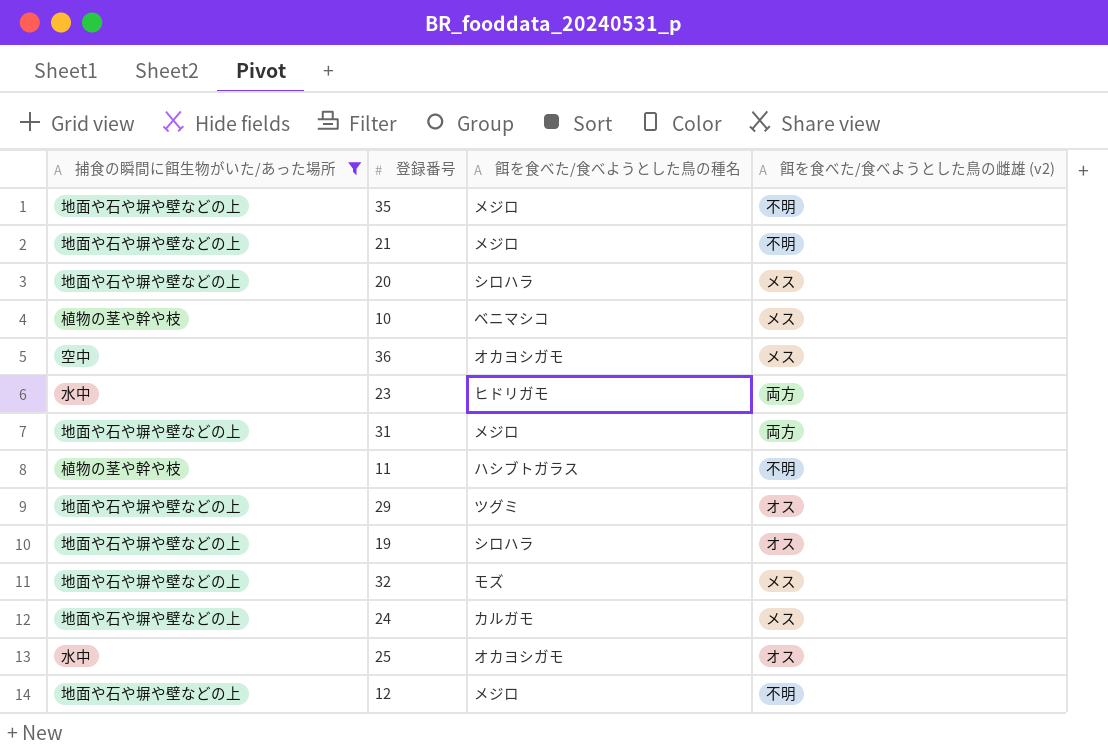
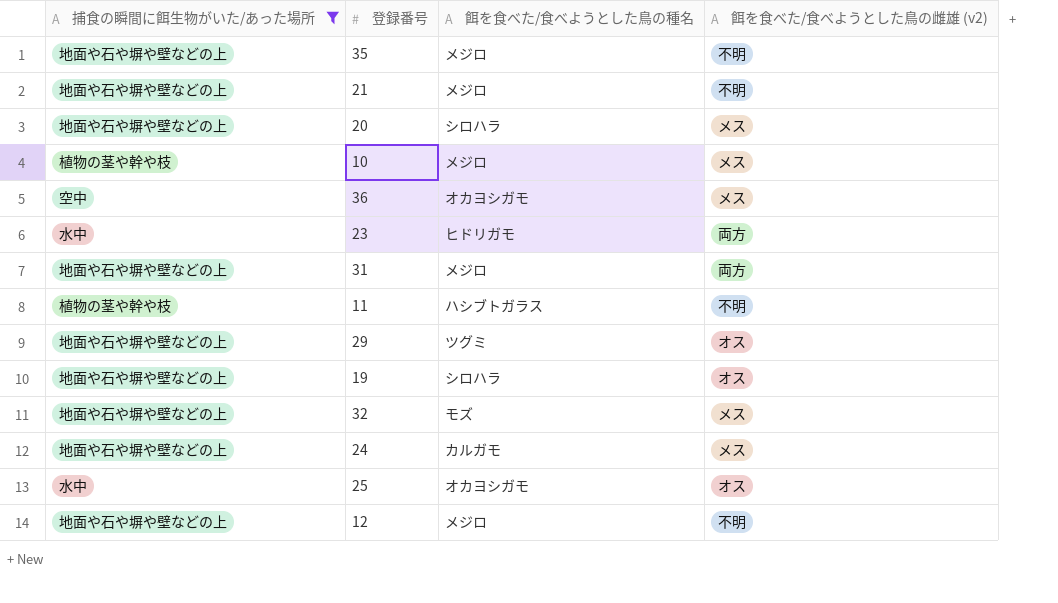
10 | 餌を食べた/食べようとした鳥の種名: ベニマシコ -> メジロ

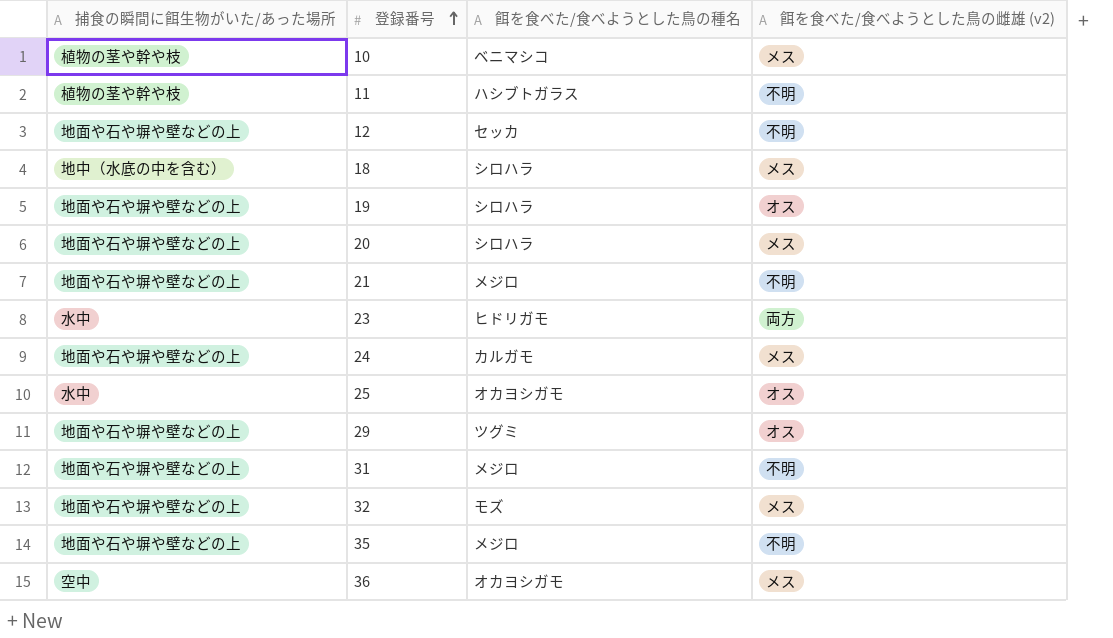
filter: 捕食の瞬間に餌生物がいた/あった場所 != 地中（水底の中を含む） -> none
row order: none -> 登録番号 ascending
10 | 餌を食べた/食べようとした鳥の種名: メジロ -> ベニマシコ
12 | 餌を食べた/食べようとした鳥の種名: メジロ -> セッカ
31 | 餌を食べた/食べようとした鳥の雌雄 (v2): 両方 -> 不明

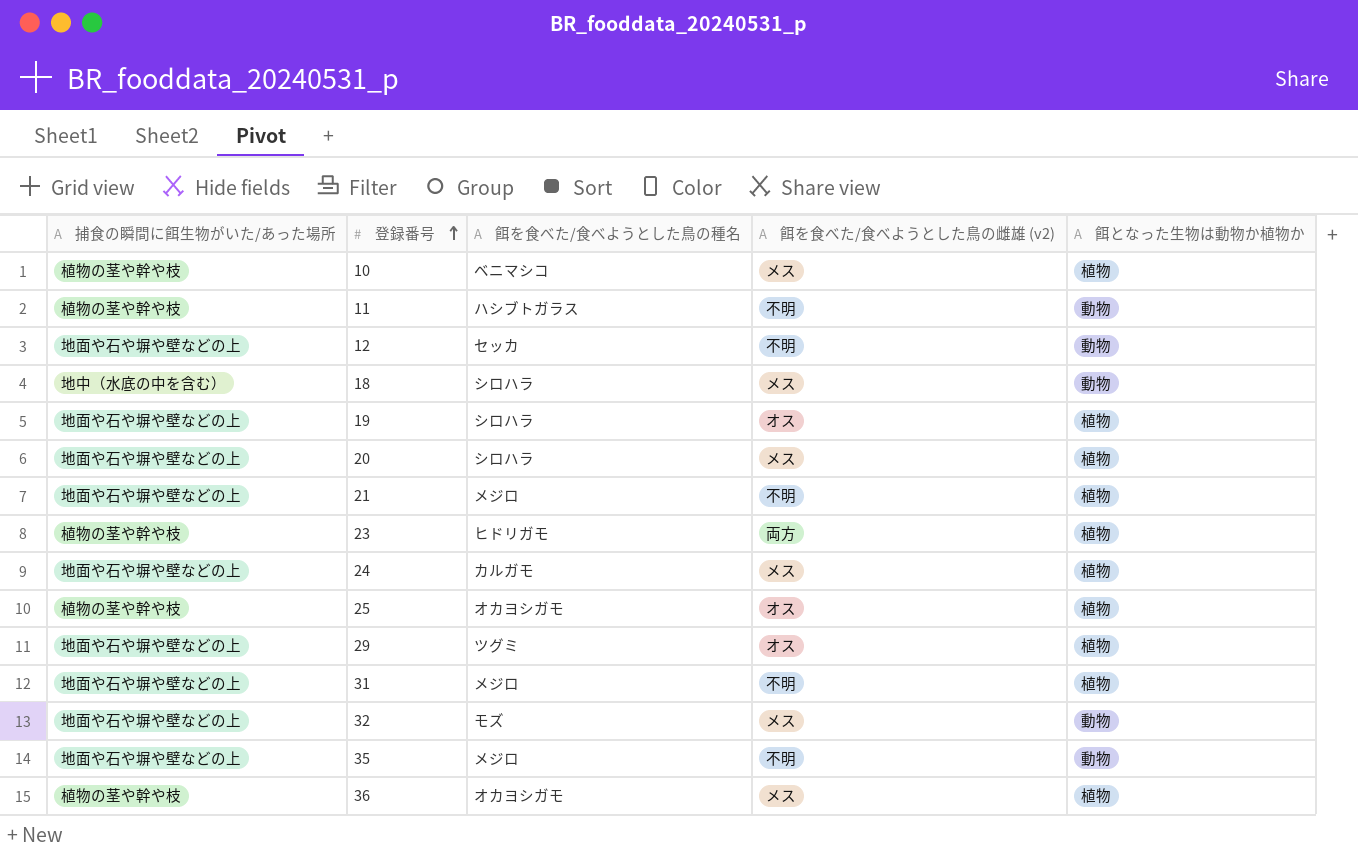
column 餌となった生物は動物か植物か | position: none -> 5
23 | 捕食の瞬間に餌生物がいた/あった場所: 水中 -> 植物の茎や幹や枝
25 | 捕食の瞬間に餌生物がいた/あった場所: 水中 -> 植物の茎や幹や枝
36 | 捕食の瞬間に餌生物がいた/あった場所: 空中 -> 植物の茎や幹や枝

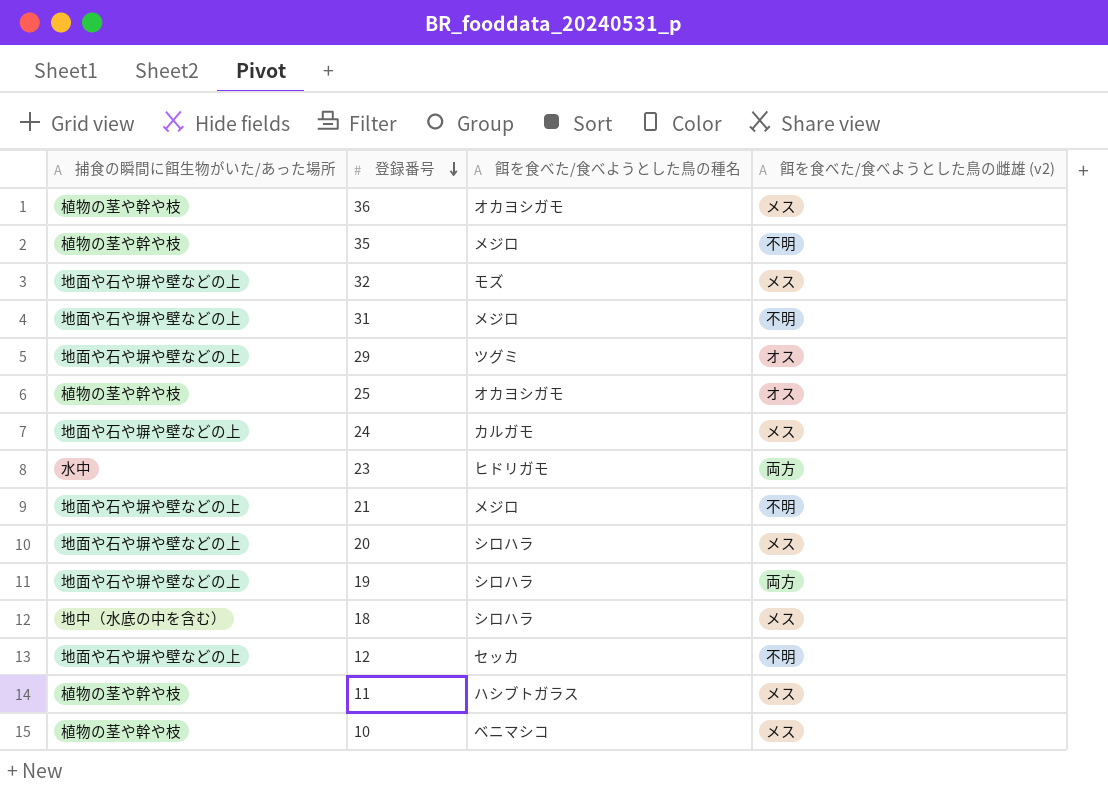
row order: 登録番号 ascending -> 登録番号 descending
column 餌となった生物は動物か植物か | position: 5 -> none
35 | 捕食の瞬間に餌生物がいた/あった場所: 地面や石や塀や壁などの上 -> 植物の茎や幹や枝
23 | 捕食の瞬間に餌生物がいた/あった場所: 植物の茎や幹や枝 -> 水中
19 | 餌を食べた/食べようとした鳥の雌雄 (v2): オス -> 両方
11 | 餌を食べた/食べようとした鳥の雌雄 (v2): 不明 -> メス

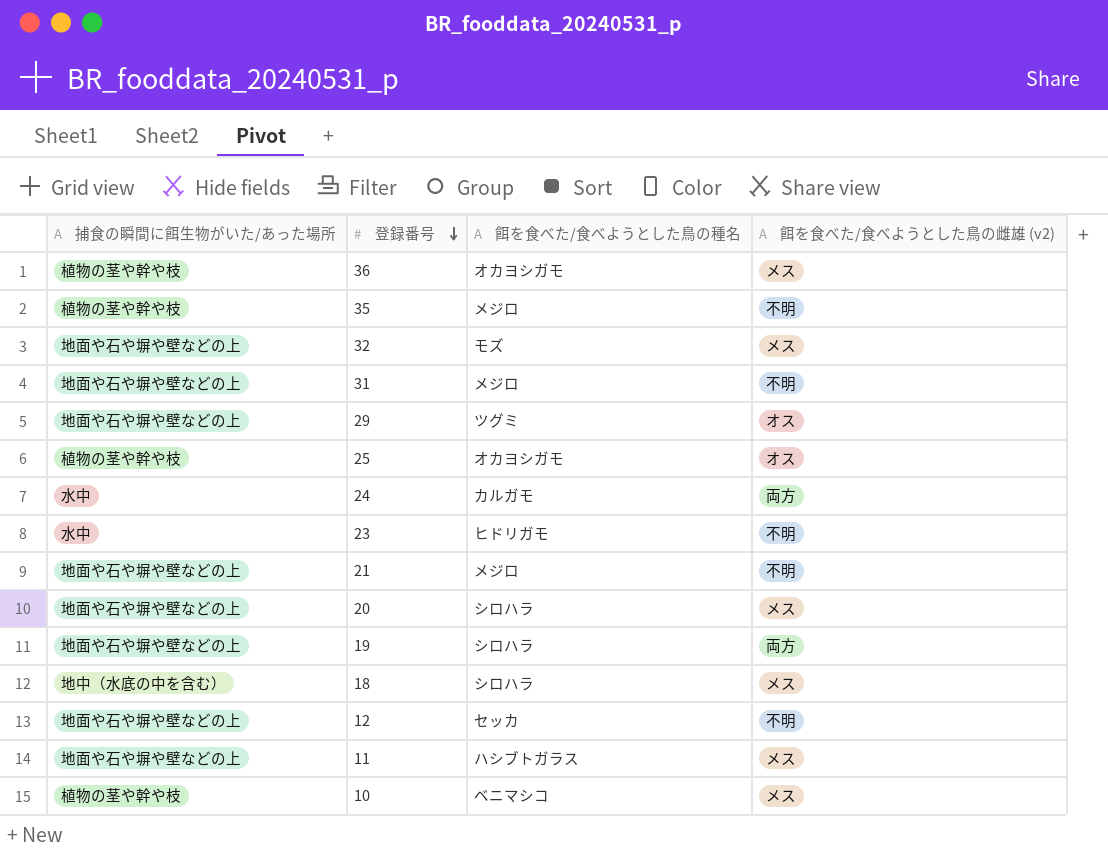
24 | 捕食の瞬間に餌生物がいた/あった場所: 地面や石や塀や壁などの上 -> 水中
24 | 餌を食べた/食べようとした鳥の雌雄 (v2): メス -> 両方
23 | 餌を食べた/食べようとした鳥の雌雄 (v2): 両方 -> 不明
11 | 捕食の瞬間に餌生物がいた/あった場所: 植物の茎や幹や枝 -> 地面や石や塀や壁などの上

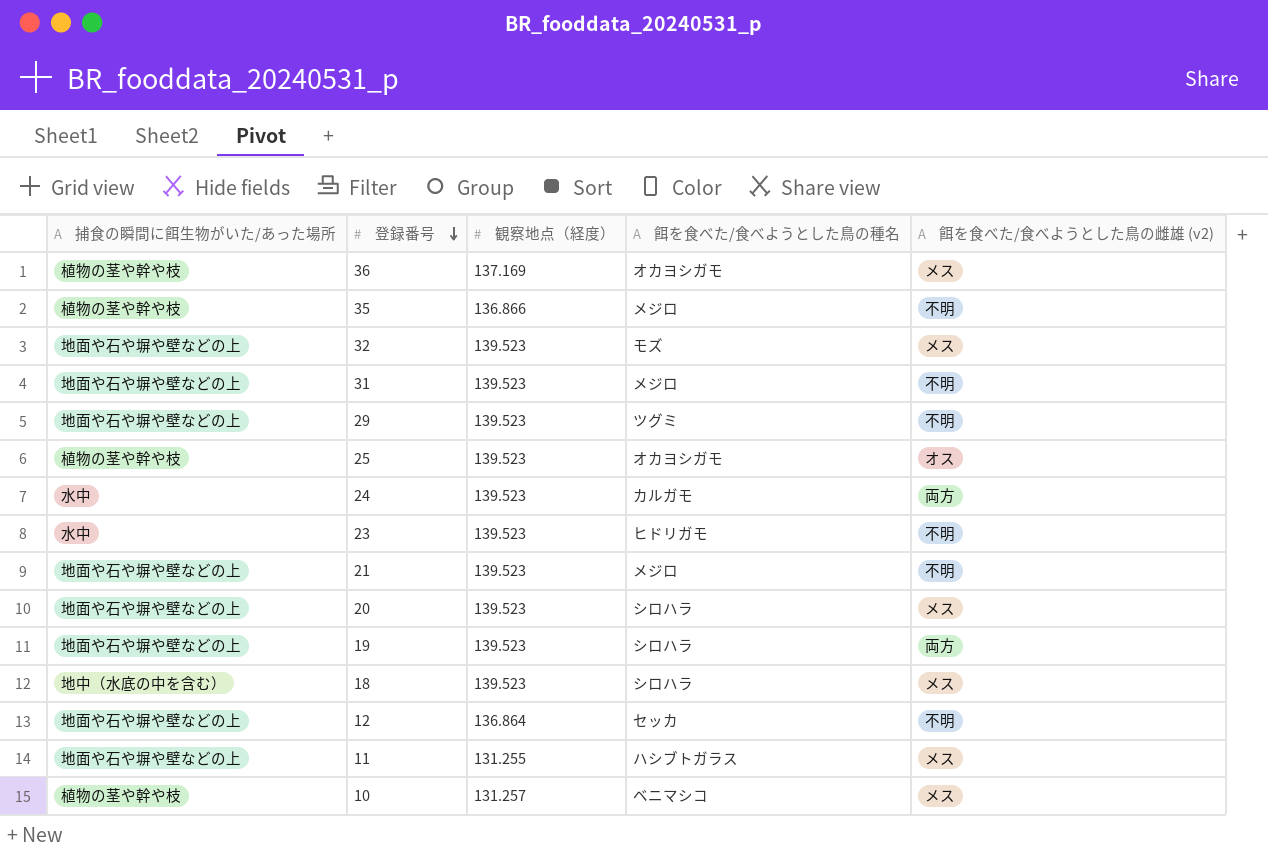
column 観察地点（経度） | position: none -> 3
29 | 餌を食べた/食べようとした鳥の雌雄 (v2): オス -> 不明

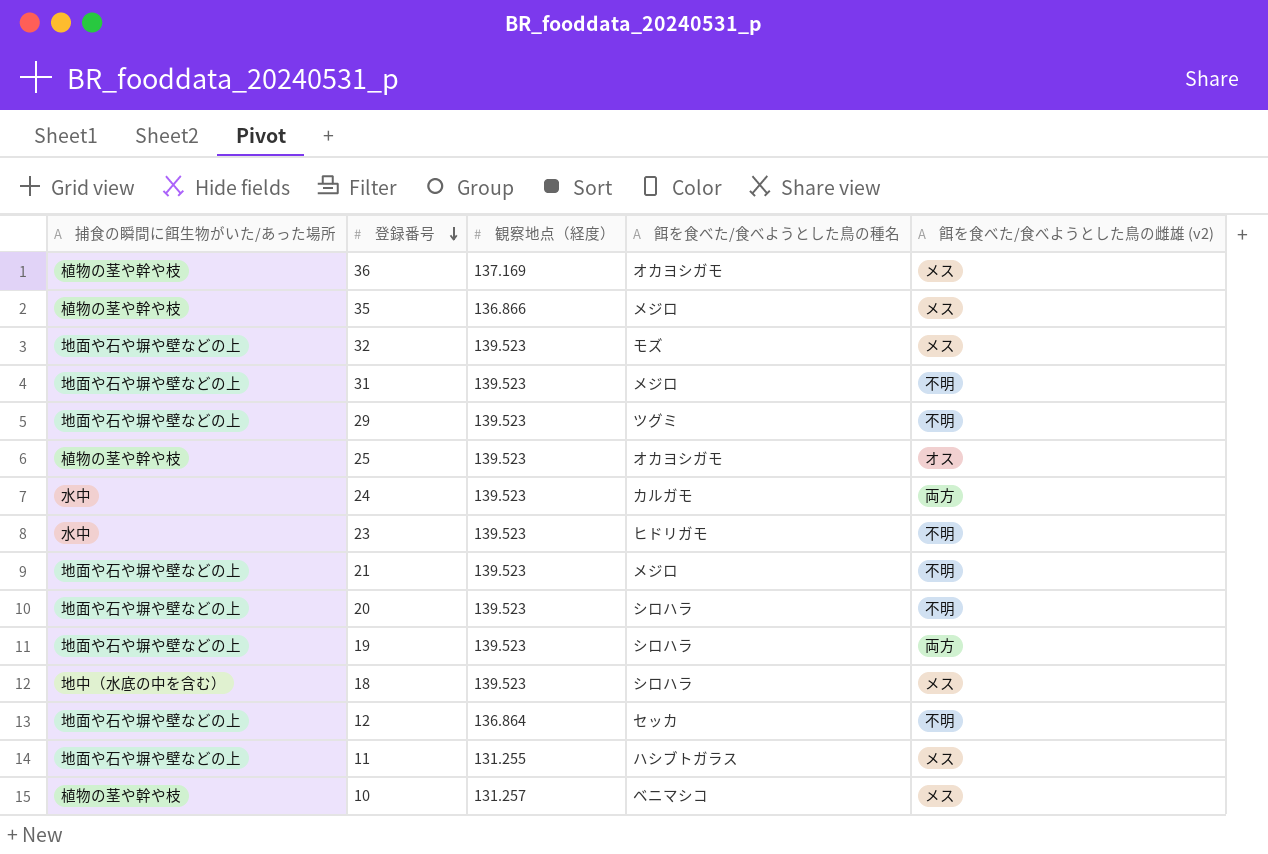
35 | 餌を食べた/食べようとした鳥の雌雄 (v2): 不明 -> メス
20 | 餌を食べた/食べようとした鳥の雌雄 (v2): メス -> 不明

